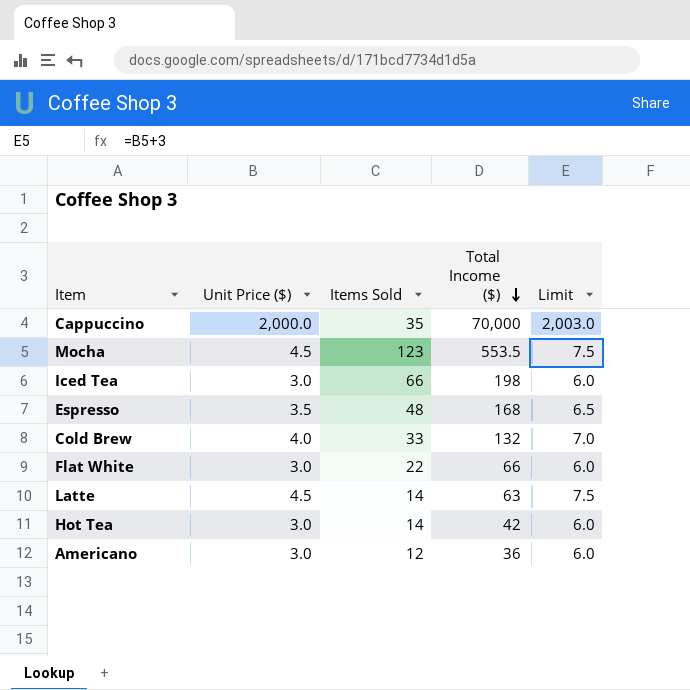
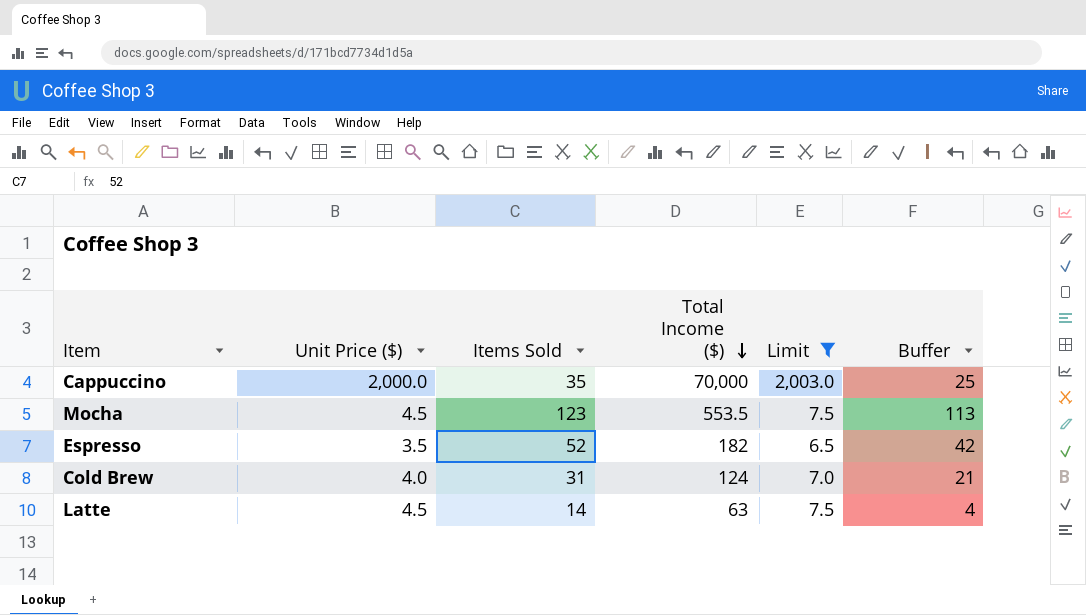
filter: none -> Limit != 6.0
column Buffer | formula: none -> [Items Sold] - 10
Espresso | Items Sold: 48 -> 52
Espresso | Total Income ($): 168 -> 182
Cold Brew | Items Sold: 33 -> 31
Cold Brew | Total Income ($): 132 -> 124

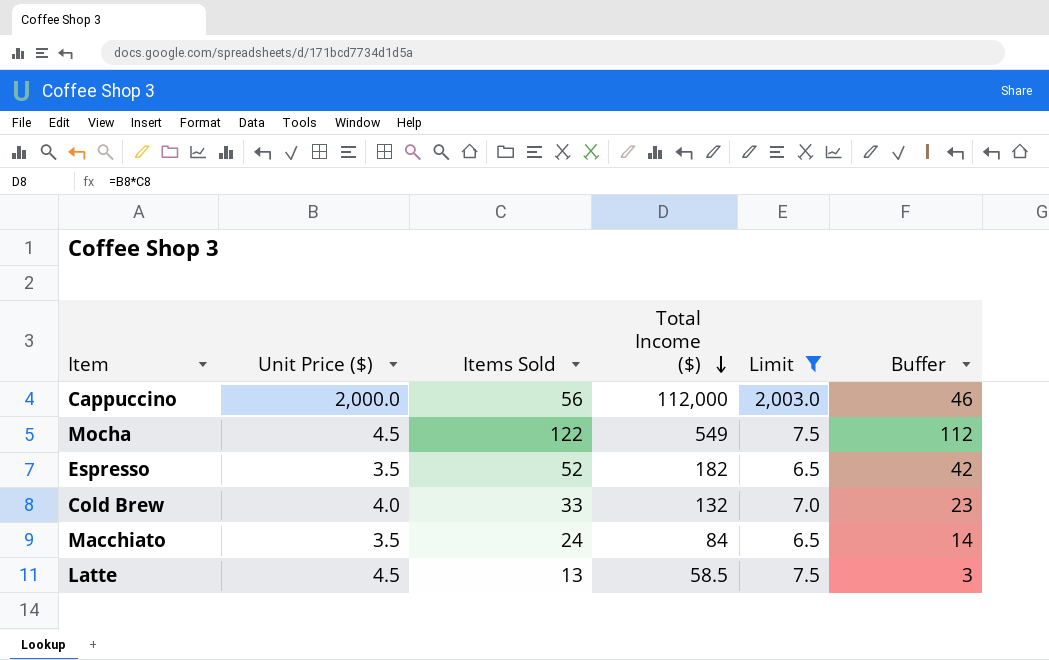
Cappuccino | Items Sold: 35 -> 56
Cappuccino | Total Income ($): 70,000 -> 112,000
Cappuccino | Buffer: 25 -> 46
Mocha | Items Sold: 123 -> 122
Mocha | Total Income ($): 553.5 -> 549
Mocha | Buffer: 113 -> 112
Cold Brew | Items Sold: 31 -> 33
Cold Brew | Total Income ($): 124 -> 132
Cold Brew | Buffer: 21 -> 23
row Macchiato: none -> 3.5 | 24 | 84 | 6.5 | 14
Latte | Items Sold: 14 -> 13
Latte | Total Income ($): 63 -> 58.5
Latte | Buffer: 4 -> 3

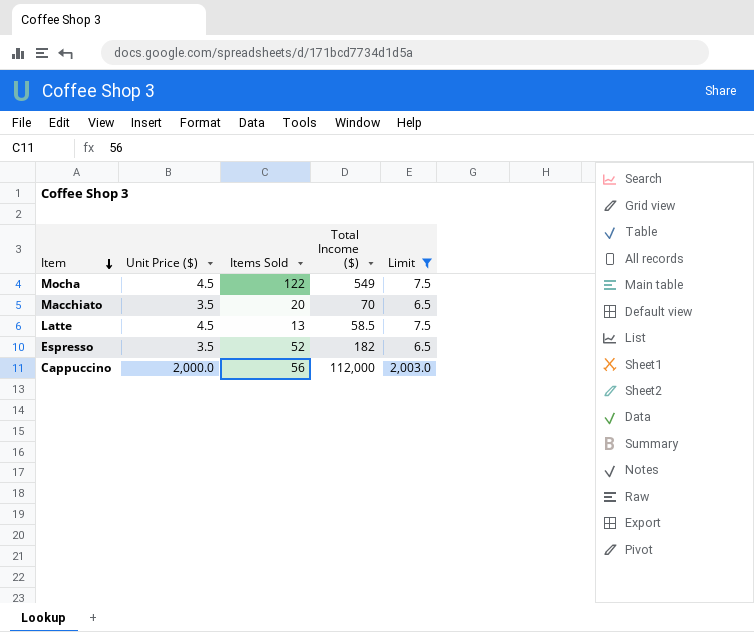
row order: Total Income ($) descending -> Item descending
column Buffer | formula: [Items Sold] - 10 -> none
row Cold Brew: 4.0 | 33 | 132 | 7.0 | 23 -> none
Macchiato | Items Sold: 24 -> 20
Macchiato | Total Income ($): 84 -> 70

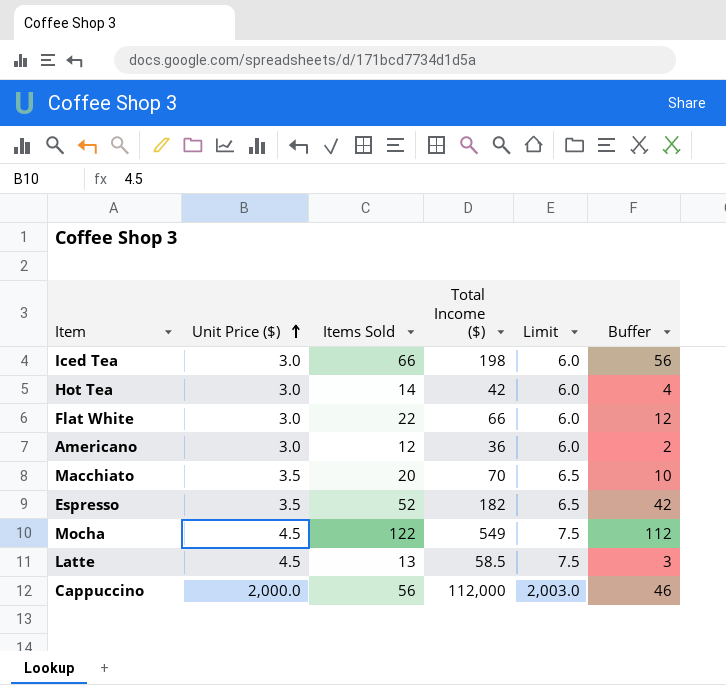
filter: Limit != 6.0 -> none
row order: Item descending -> Unit Price ($) ascending
column Buffer | formula: none -> [Items Sold] - 10

